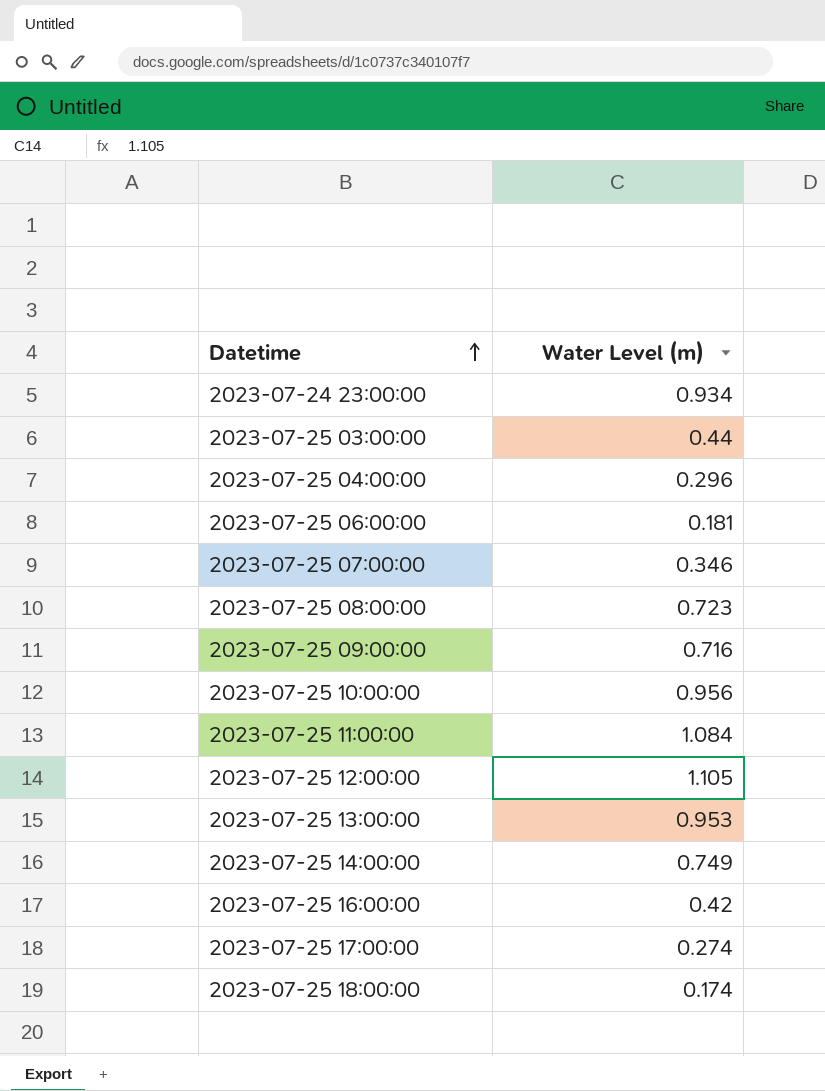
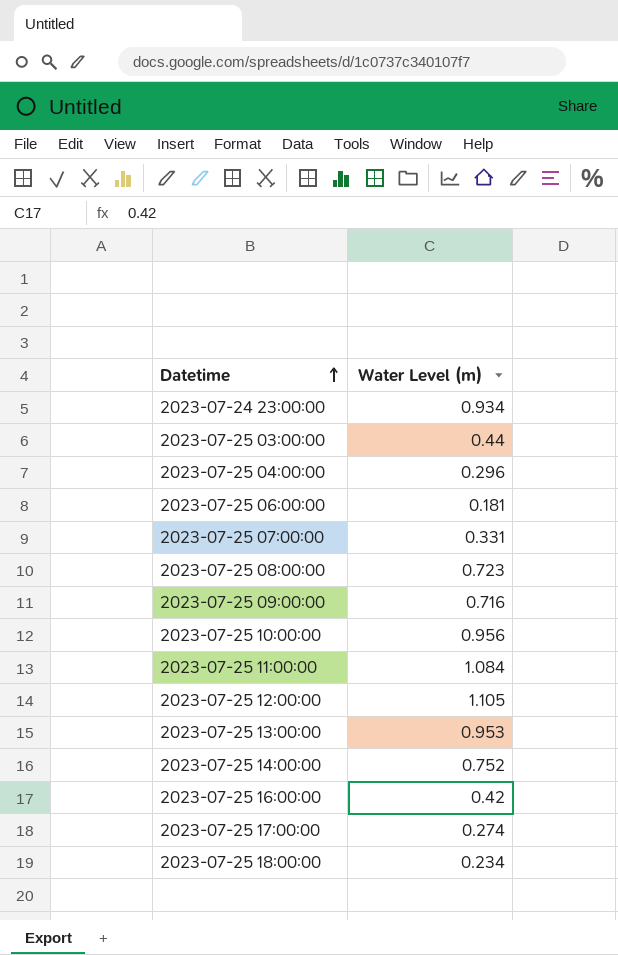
2023-07-25 07:00:00 | Water Level (m): 0.346 -> 0.331
2023-07-25 14:00:00 | Water Level (m): 0.749 -> 0.752
2023-07-25 18:00:00 | Water Level (m): 0.174 -> 0.234

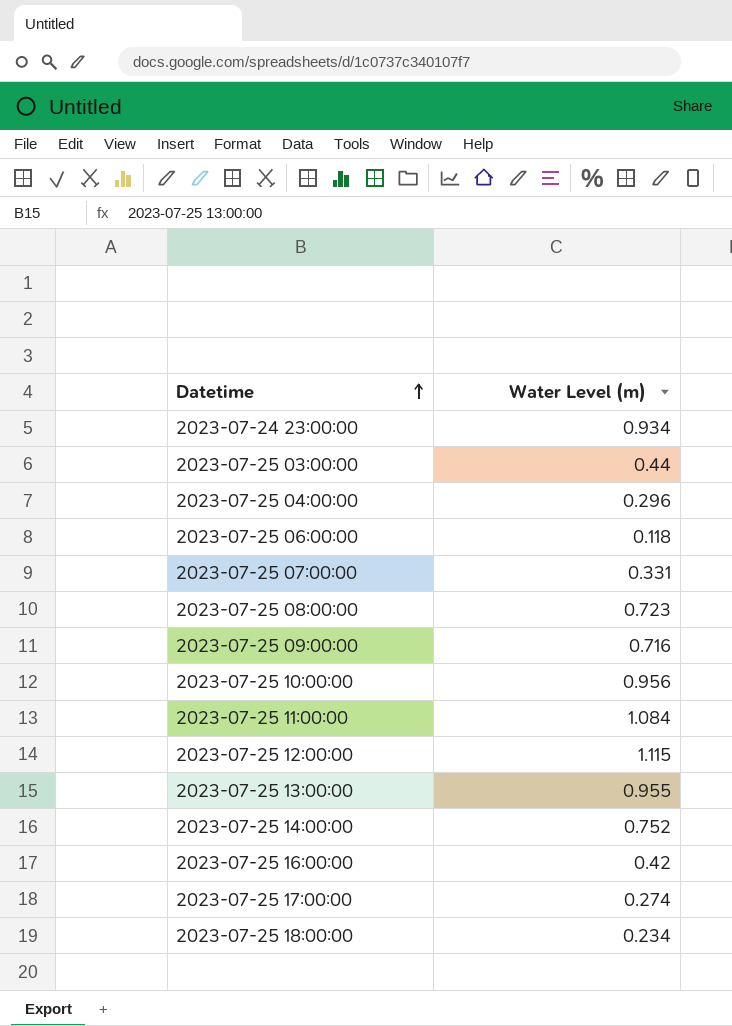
2023-07-25 06:00:00 | Water Level (m): 0.181 -> 0.118
2023-07-25 12:00:00 | Water Level (m): 1.105 -> 1.115
2023-07-25 13:00:00 | Water Level (m): 0.953 -> 0.955

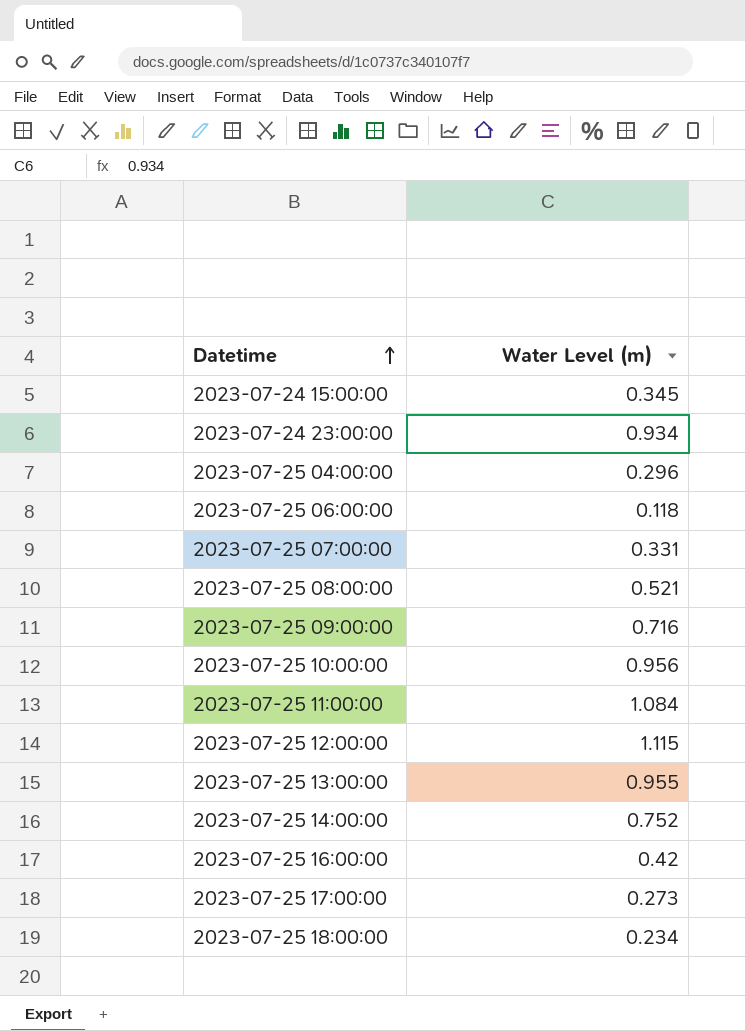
row 2023-07-25 03:00:00: 0.44 -> none
row 2023-07-24 15:00:00: none -> 0.345
2023-07-25 08:00:00 | Water Level (m): 0.723 -> 0.521
2023-07-25 17:00:00 | Water Level (m): 0.274 -> 0.273

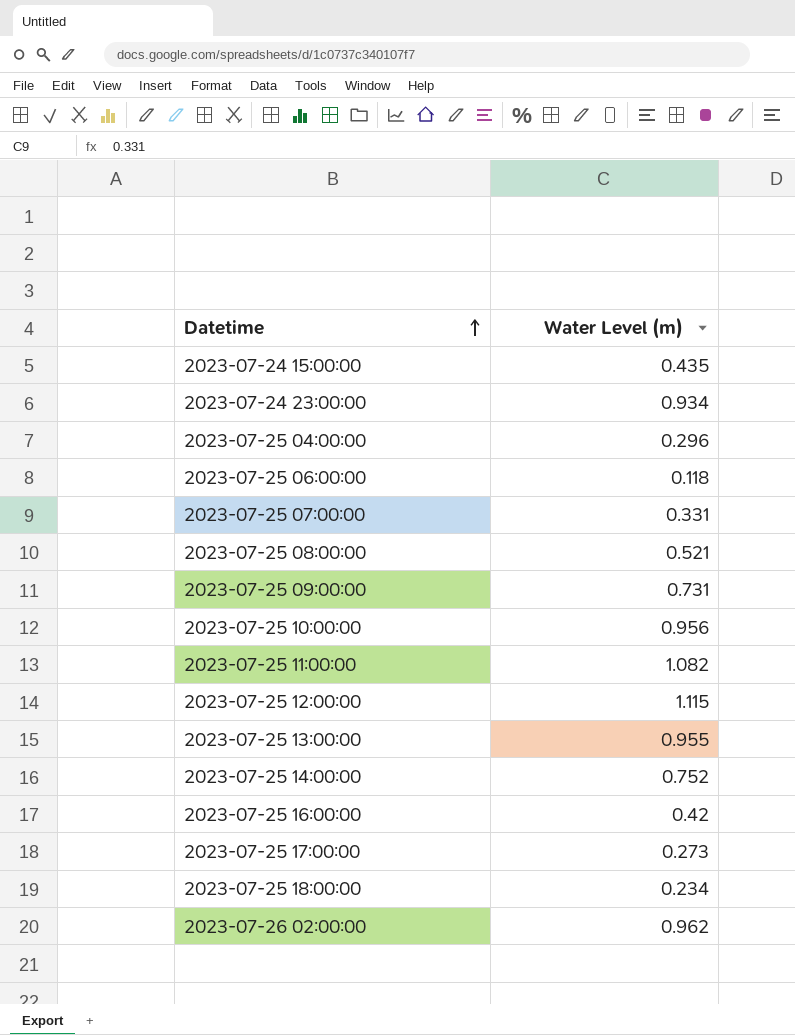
2023-07-24 15:00:00 | Water Level (m): 0.345 -> 0.435
2023-07-25 09:00:00 | Water Level (m): 0.716 -> 0.731
2023-07-25 11:00:00 | Water Level (m): 1.084 -> 1.082
row 2023-07-26 02:00:00: none -> 0.962

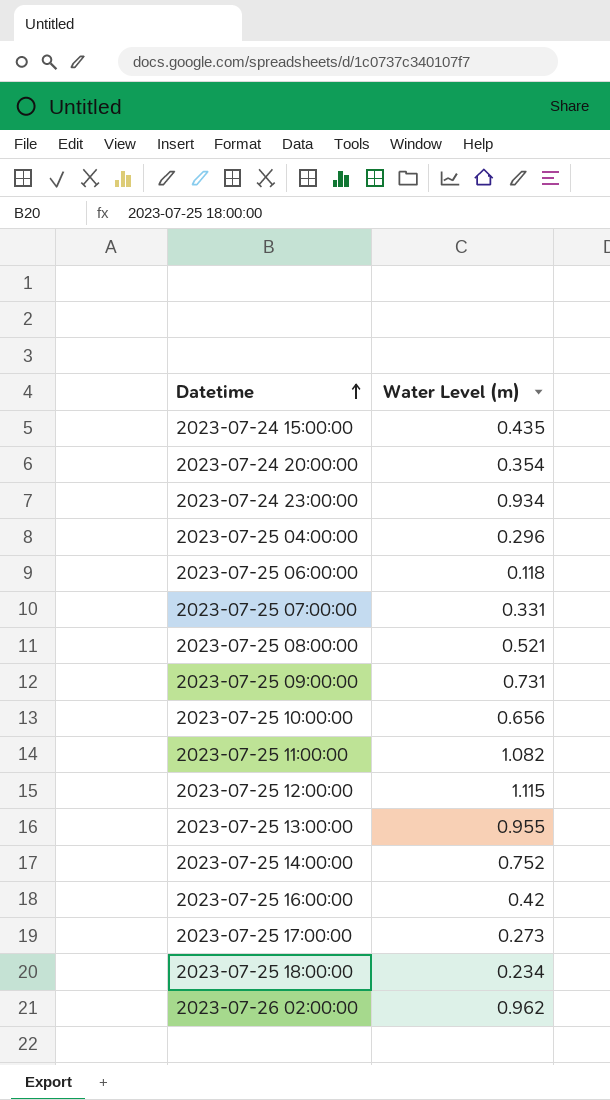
row 2023-07-24 20:00:00: none -> 0.354
2023-07-25 10:00:00 | Water Level (m): 0.956 -> 0.656

